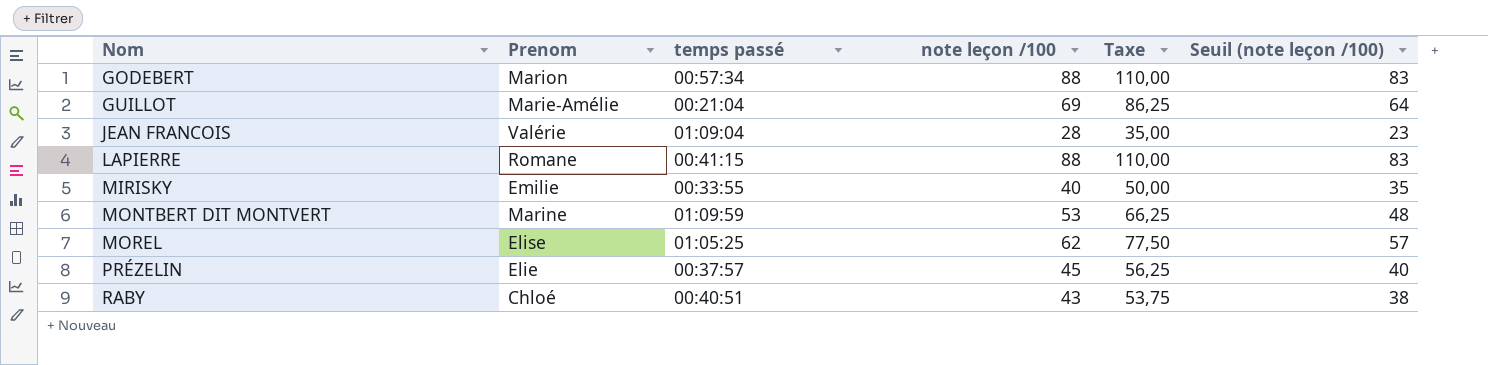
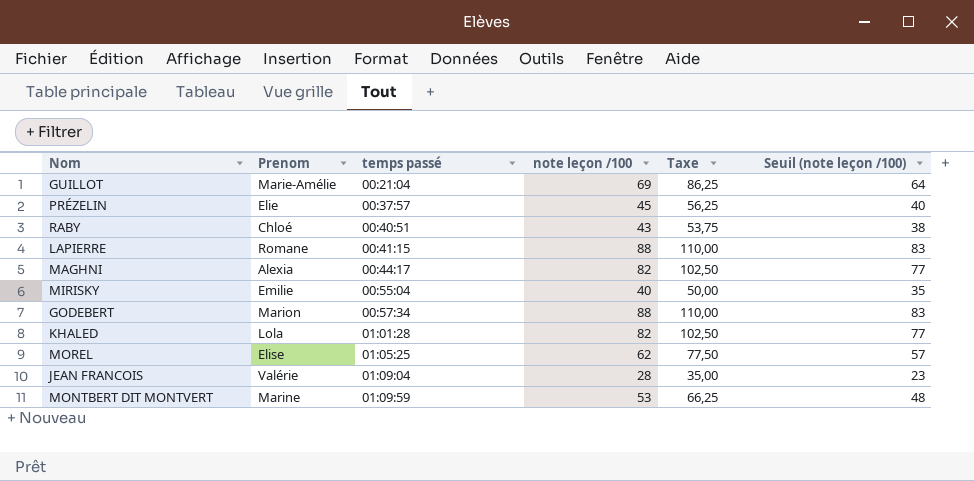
row order: Nom ascending -> temps passé ascending
row MAGHNI: none -> Alexia | 00:44:17 | 82 | 102,50 | 77
MIRISKY | temps passé: 00:33:55 -> 00:55:04
row KHALED: none -> Lola | 01:01:28 | 82 | 102,50 | 77

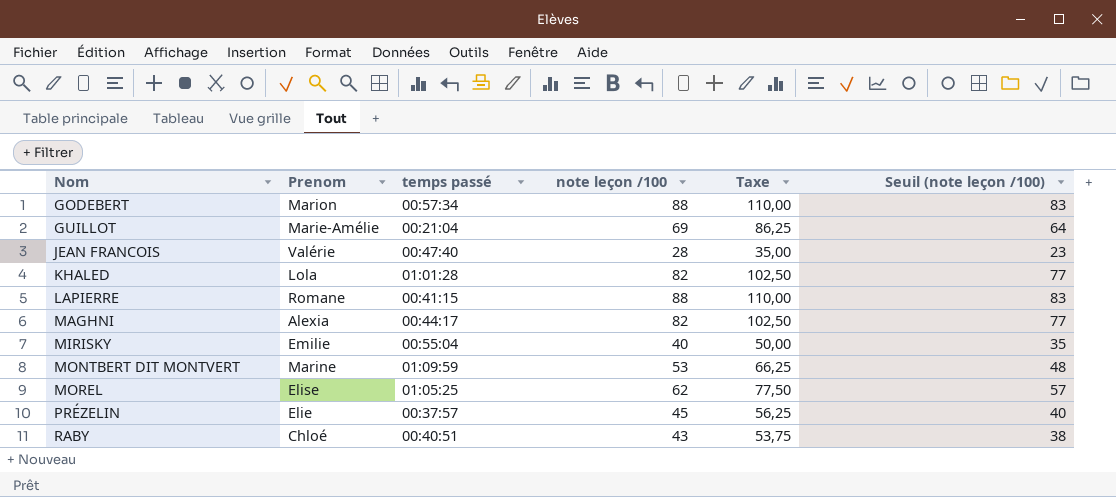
row order: temps passé ascending -> Nom ascending
JEAN FRANCOIS | temps passé: 01:09:04 -> 00:47:40

